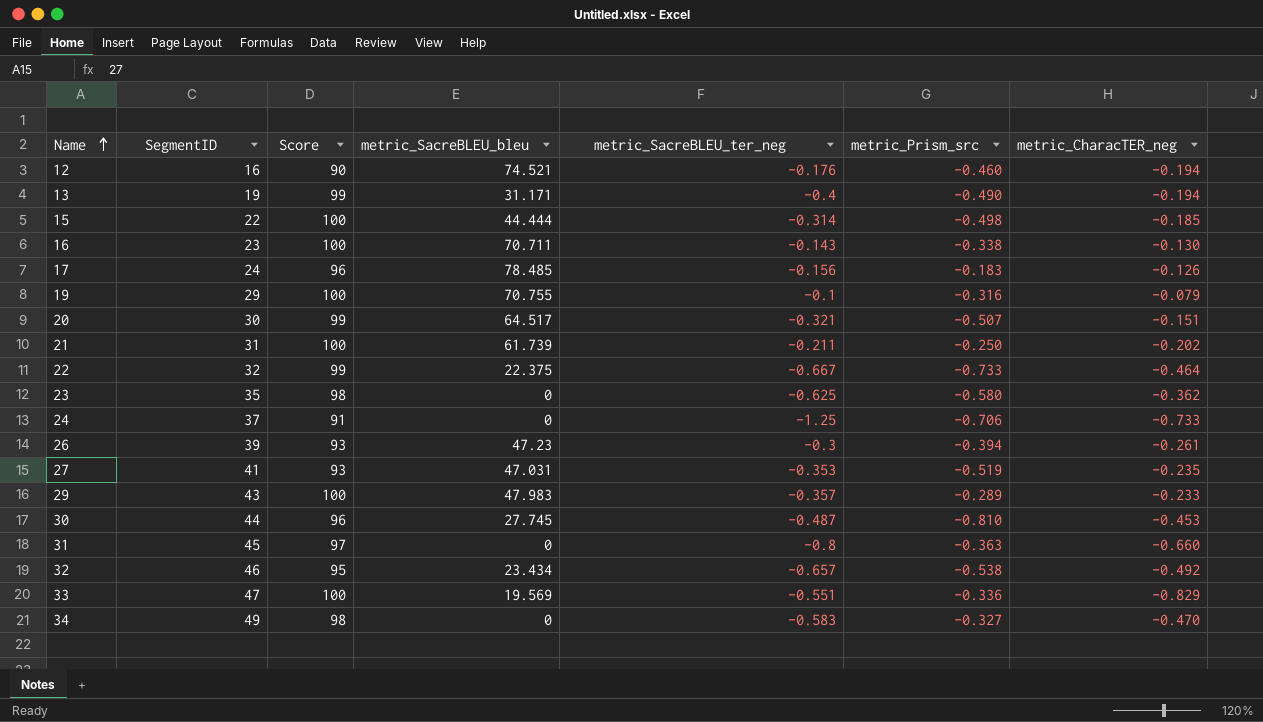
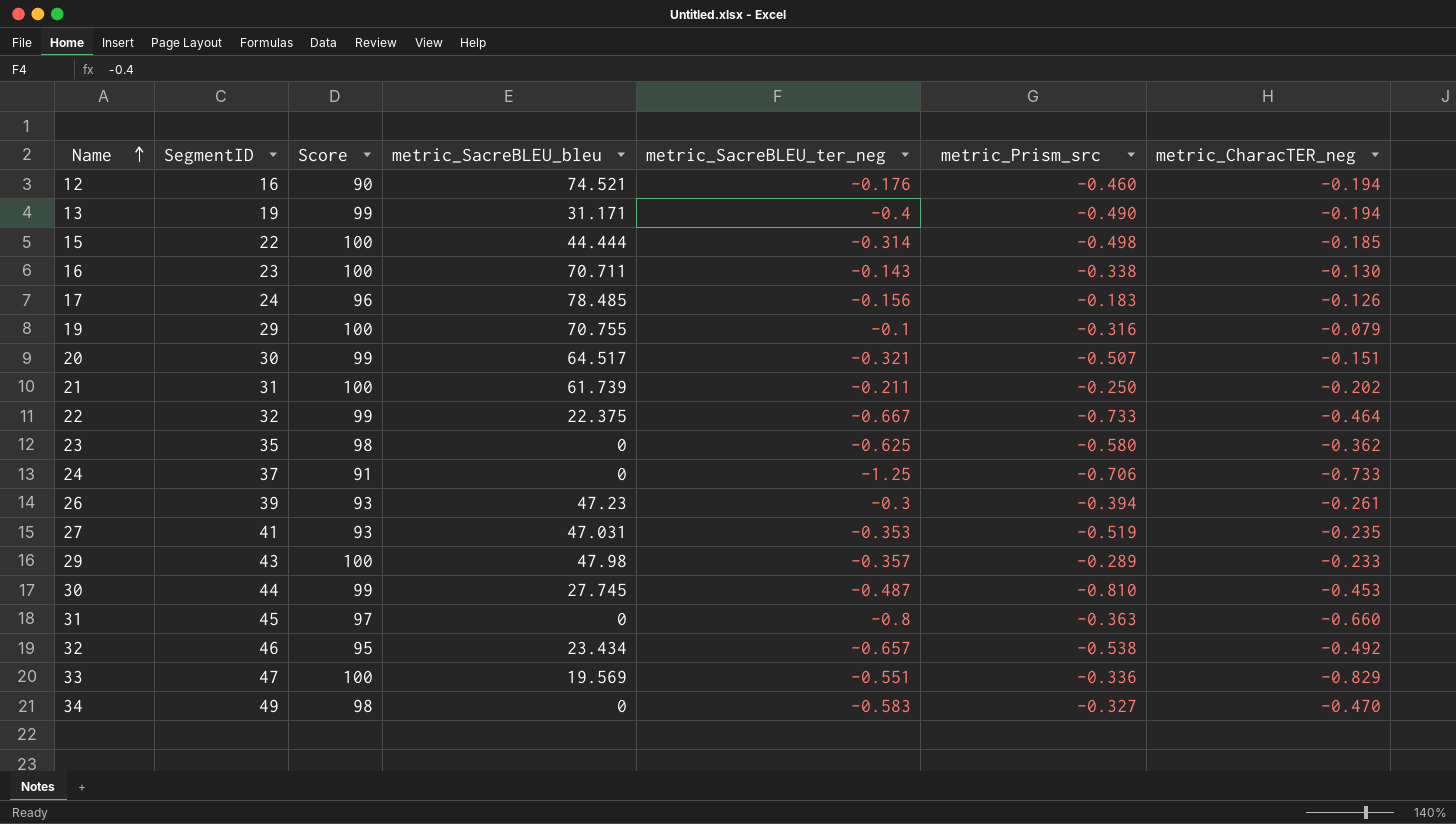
29 | metric_SacreBLEU_bleu: 47.983 -> 47.98
30 | Score: 96 -> 99

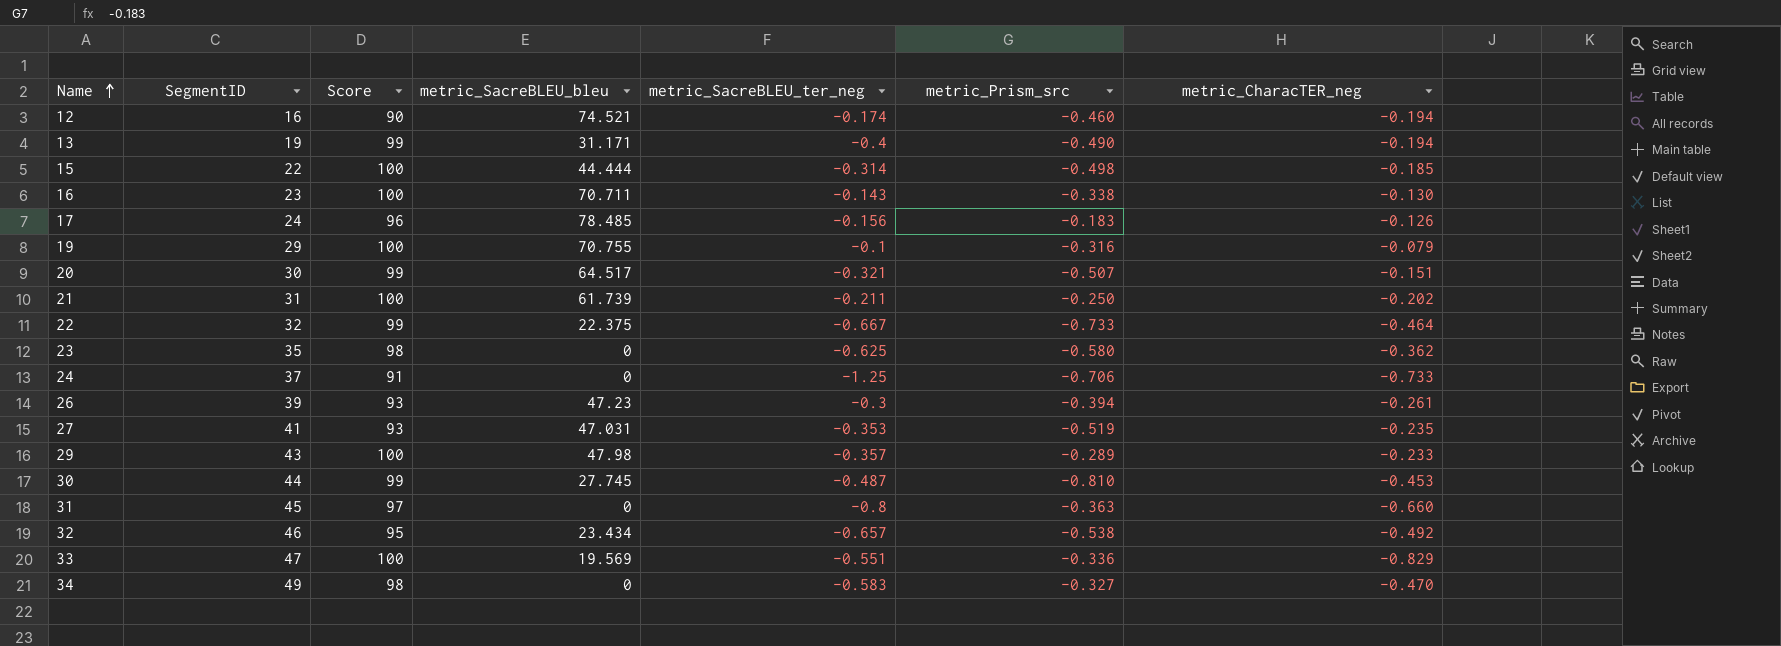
12 | metric_SacreBLEU_ter_neg: -0.176 -> -0.174

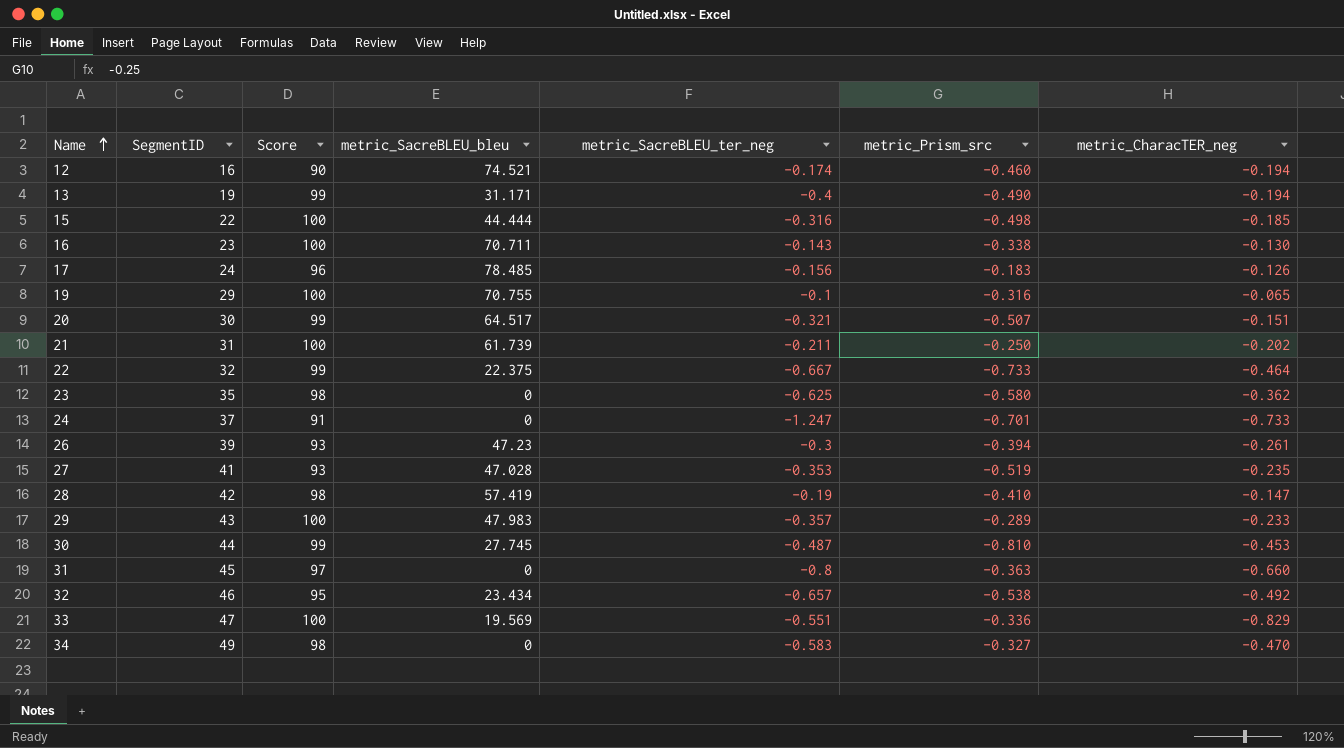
15 | metric_SacreBLEU_ter_neg: -0.314 -> -0.316
19 | metric_CharacTER_neg: -0.079 -> -0.065
24 | metric_SacreBLEU_ter_neg: -1.25 -> -1.247
24 | metric_Prism_src: -0.706 -> -0.701
27 | metric_SacreBLEU_bleu: 47.031 -> 47.028
row 28: none -> 42 | 98 | 57.419 | -0.19 | -0.410 | -0.147
29 | metric_SacreBLEU_bleu: 47.98 -> 47.983

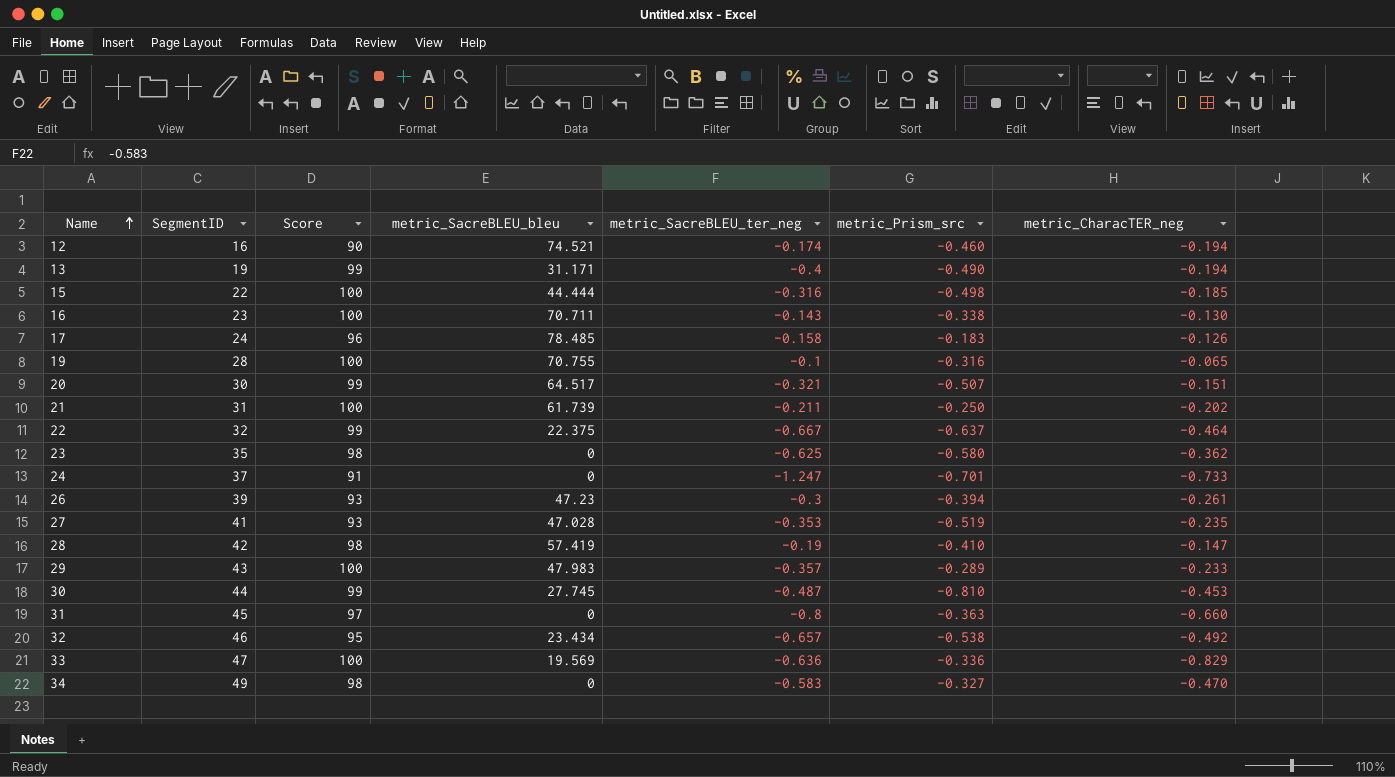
17 | metric_SacreBLEU_ter_neg: -0.156 -> -0.158
19 | SegmentID: 29 -> 28
22 | metric_Prism_src: -0.733 -> -0.637
33 | metric_SacreBLEU_ter_neg: -0.551 -> -0.636

